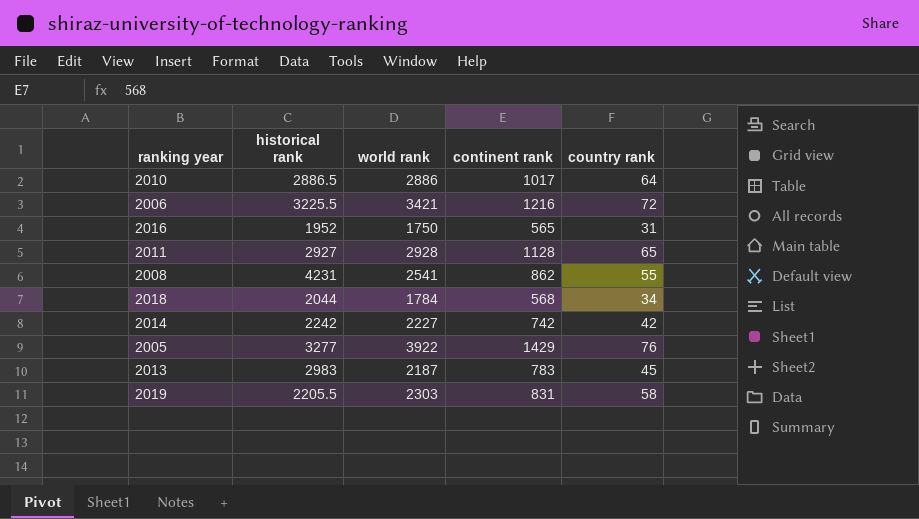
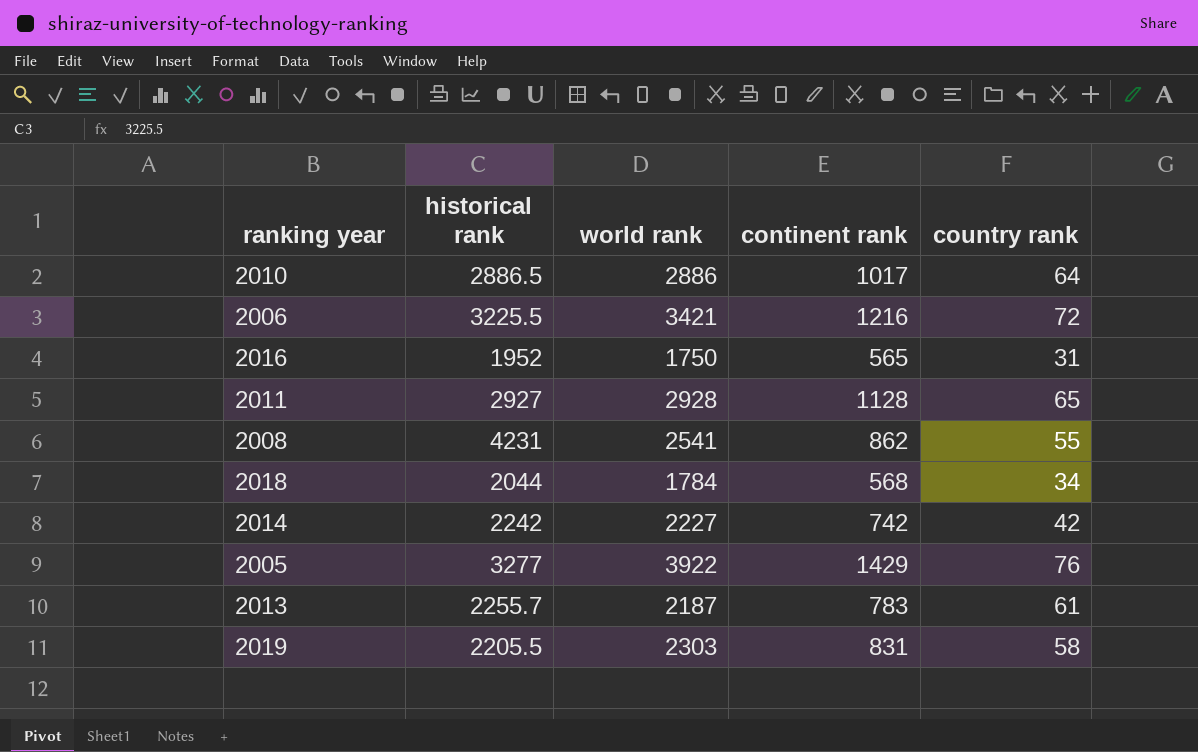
2013 | historical rank: 2983 -> 2255.7
2013 | country rank: 45 -> 61

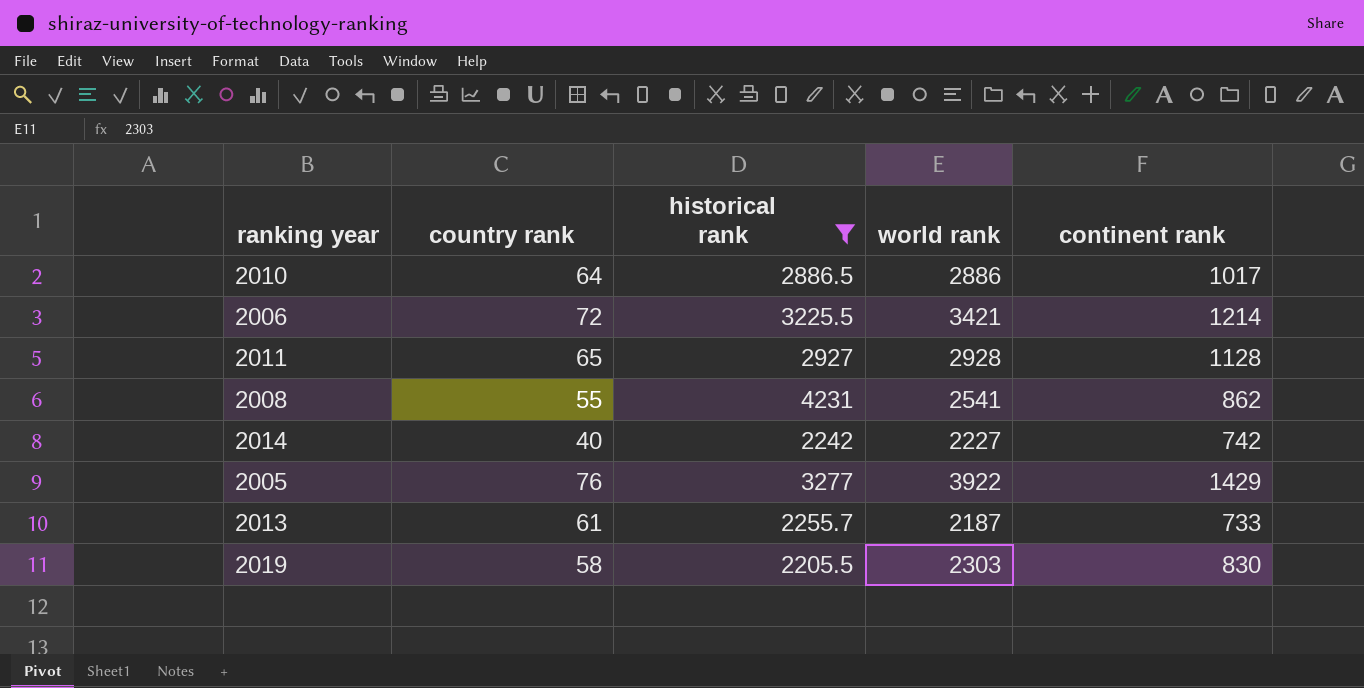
filter: none -> historical rank >= 2205.5
column country rank | position: 5 -> 2
2006 | continent rank: 1216 -> 1214
2014 | country rank: 42 -> 40
2013 | continent rank: 783 -> 733
2019 | continent rank: 831 -> 830

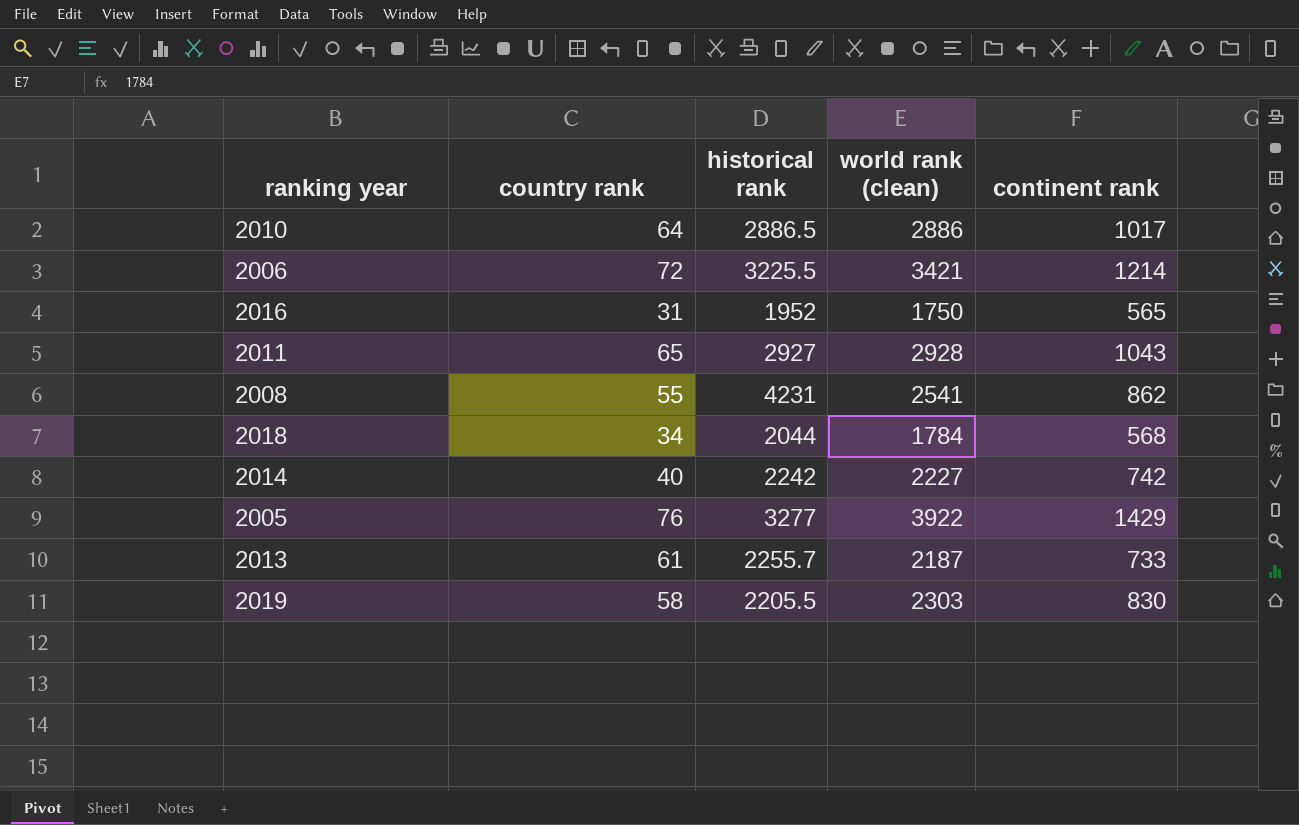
filter: historical rank >= 2205.5 -> none
column name: world rank -> world rank (clean)
2011 | continent rank: 1128 -> 1043

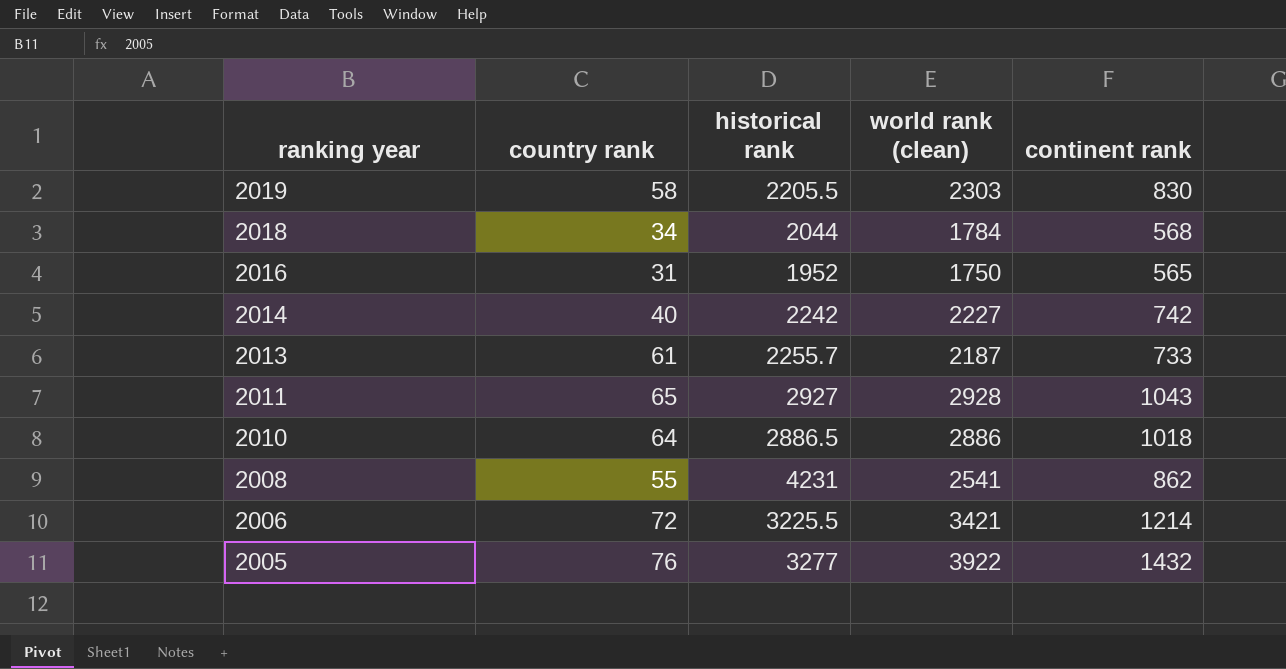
row order: none -> ranking year descending
2010 | continent rank: 1017 -> 1018
2005 | continent rank: 1429 -> 1432

